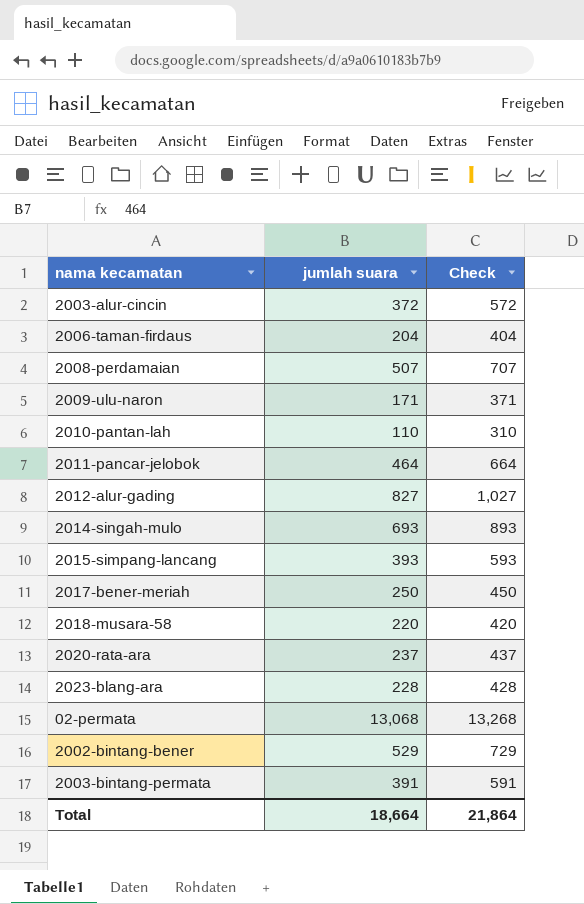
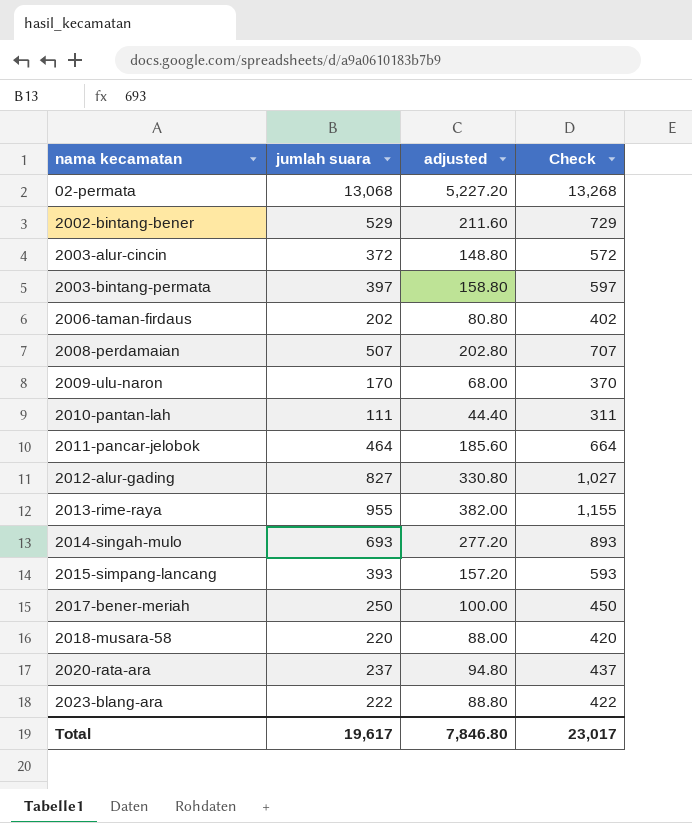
row order: none -> nama kecamatan ascending
column adjusted | formula: none -> [jumlah suara] * 0.4
2003-bintang-permata | jumlah suara: 391 -> 397
2003-bintang-permata | Check: 591 -> 597
2006-taman-firdaus | jumlah suara: 204 -> 202
2006-taman-firdaus | Check: 404 -> 402
2009-ulu-naron | jumlah suara: 171 -> 170
2009-ulu-naron | Check: 371 -> 370
2010-pantan-lah | jumlah suara: 110 -> 111
2010-pantan-lah | Check: 310 -> 311
row 2013-rime-raya: none -> 955 | 382.00 | 1,155
2023-blang-ara | jumlah suara: 228 -> 222
2023-blang-ara | Check: 428 -> 422
Total | jumlah suara: 18,664 -> 19,617
Total | Check: 21,864 -> 23,017

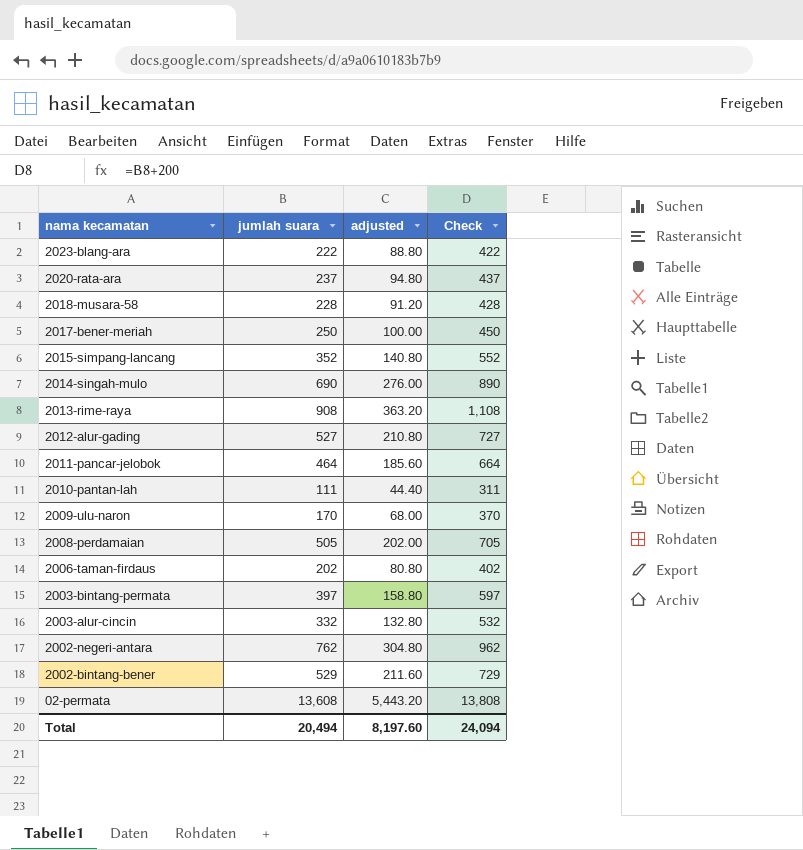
row order: nama kecamatan ascending -> nama kecamatan descending
2018-musara-58 | jumlah suara: 220 -> 228
2018-musara-58 | adjusted: 88.00 -> 91.20
2018-musara-58 | Check: 420 -> 428
2015-simpang-lancang | jumlah suara: 393 -> 352
2015-simpang-lancang | adjusted: 157.20 -> 140.80
2015-simpang-lancang | Check: 593 -> 552
2014-singah-mulo | jumlah suara: 693 -> 690
2014-singah-mulo | adjusted: 277.20 -> 276.00
2014-singah-mulo | Check: 893 -> 890
2013-rime-raya | jumlah suara: 955 -> 908
2013-rime-raya | adjusted: 382.00 -> 363.20
2013-rime-raya | Check: 1,155 -> 1,108
2012-alur-gading | jumlah suara: 827 -> 527
2012-alur-gading | adjusted: 330.80 -> 210.80
2012-alur-gading | Check: 1,027 -> 727
2008-perdamaian | jumlah suara: 507 -> 505
2008-perdamaian | adjusted: 202.80 -> 202.00
2008-perdamaian | Check: 707 -> 705
2003-alur-cincin | jumlah suara: 372 -> 332
2003-alur-cincin | adjusted: 148.80 -> 132.80
2003-alur-cincin | Check: 572 -> 532
row 2002-negeri-antara: none -> 762 | 304.80 | 962
02-permata | jumlah suara: 13,068 -> 13,608
02-permata | adjusted: 5,227.20 -> 5,443.20
02-permata | Check: 13,268 -> 13,808
Total | jumlah suara: 19,617 -> 20,494
Total | adjusted: 7,846.80 -> 8,197.60
Total | Check: 23,017 -> 24,094

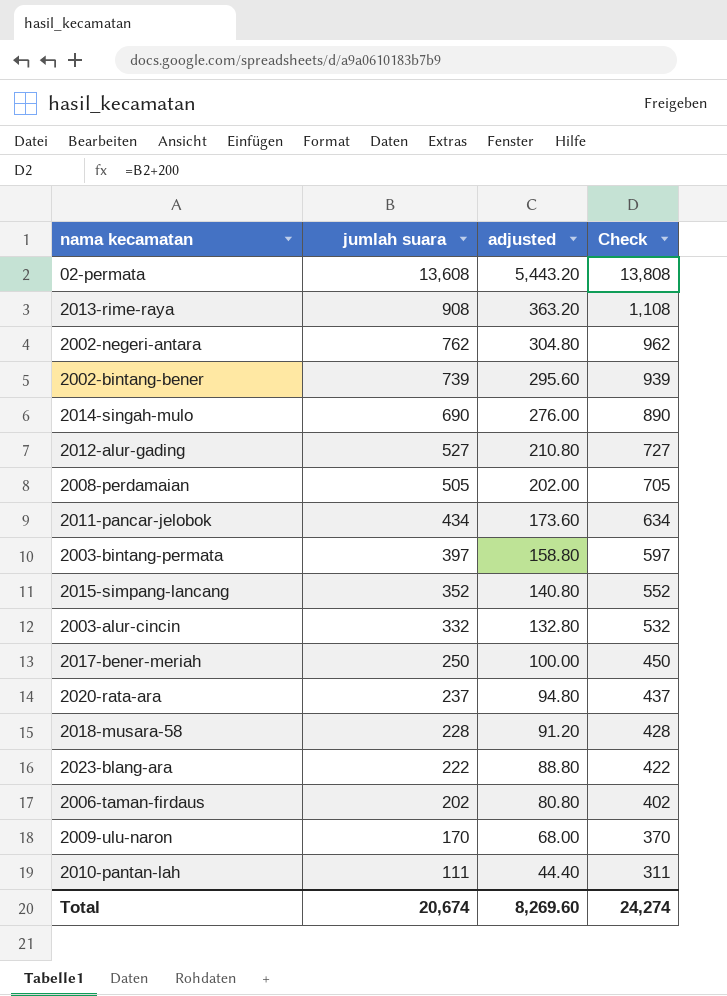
row order: nama kecamatan descending -> jumlah suara descending
2002-bintang-bener | jumlah suara: 529 -> 739
2002-bintang-bener | adjusted: 211.60 -> 295.60
2002-bintang-bener | Check: 729 -> 939
2011-pancar-jelobok | jumlah suara: 464 -> 434
2011-pancar-jelobok | adjusted: 185.60 -> 173.60
2011-pancar-jelobok | Check: 664 -> 634
Total | jumlah suara: 20,494 -> 20,674
Total | adjusted: 8,197.60 -> 8,269.60
Total | Check: 24,094 -> 24,274

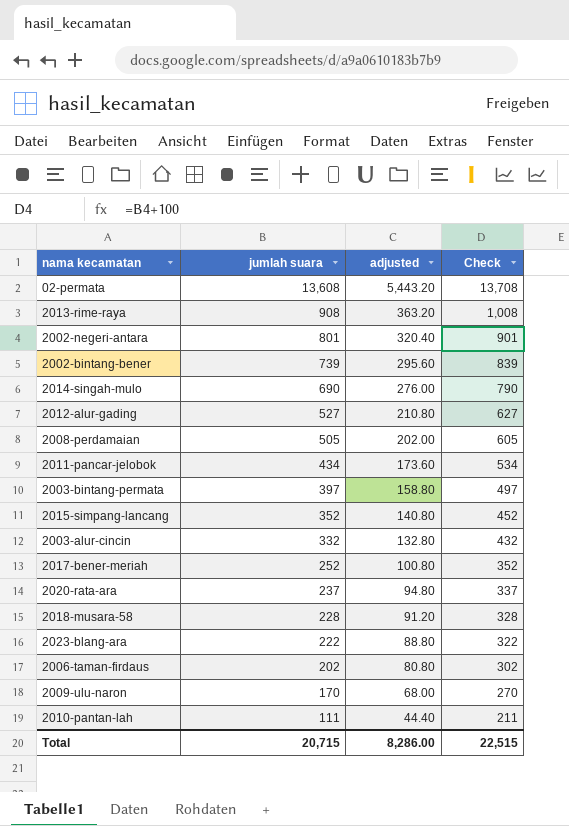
column Check | formula: [jumlah suara] + 200 -> [jumlah suara] + 100
2002-negeri-antara | jumlah suara: 762 -> 801
2002-negeri-antara | adjusted: 304.80 -> 320.40
2017-bener-meriah | jumlah suara: 250 -> 252
2017-bener-meriah | adjusted: 100.00 -> 100.80
Total | jumlah suara: 20,674 -> 20,715
Total | adjusted: 8,269.60 -> 8,286.00
Total | Check: 24,274 -> 22,515

